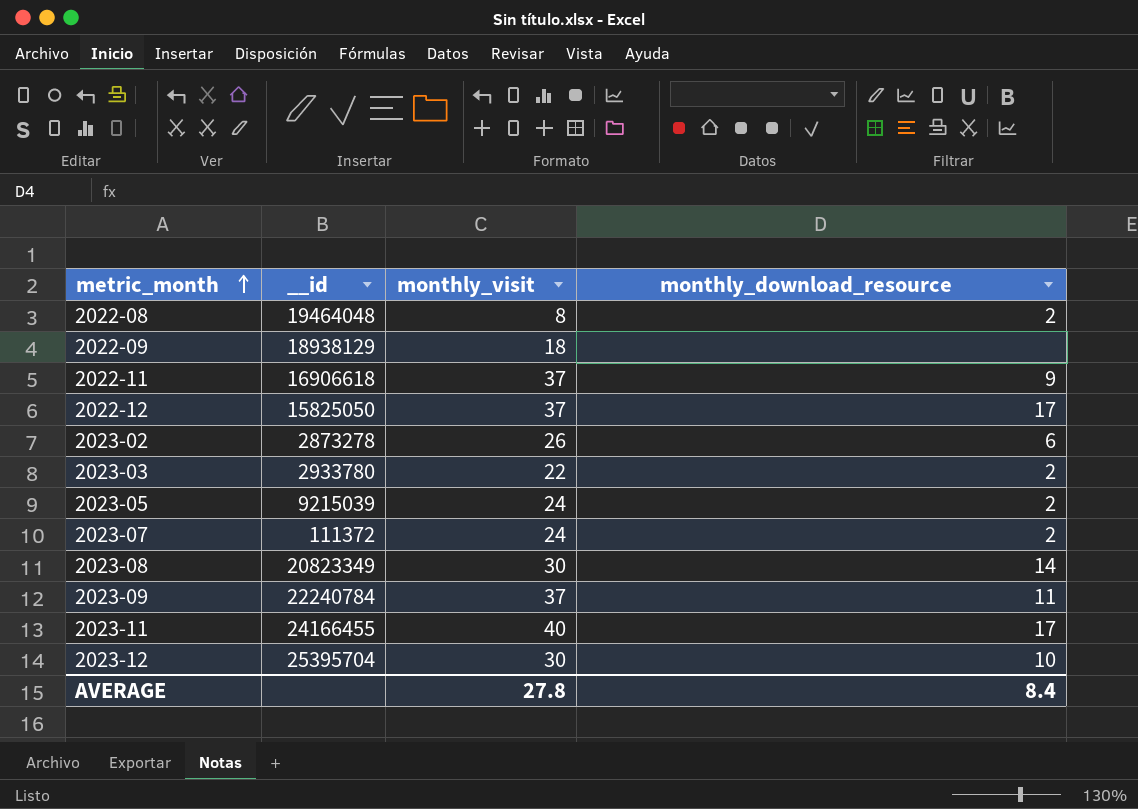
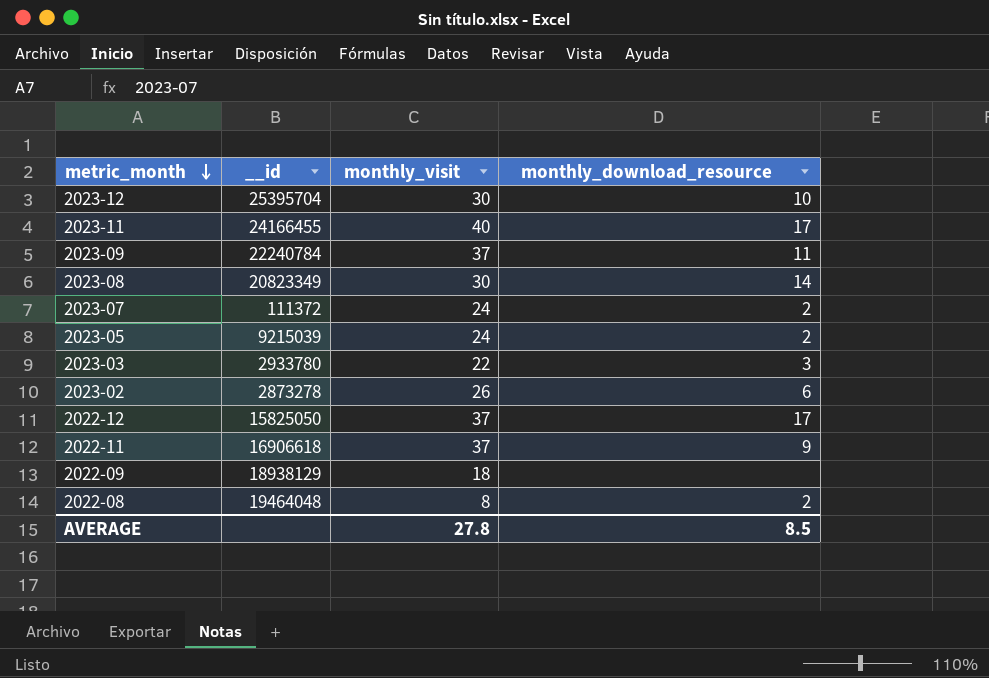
row order: metric_month ascending -> metric_month descending
2023-03 | monthly_download_resource: 2 -> 3
AVERAGE | monthly_download_resource: 8.4 -> 8.5

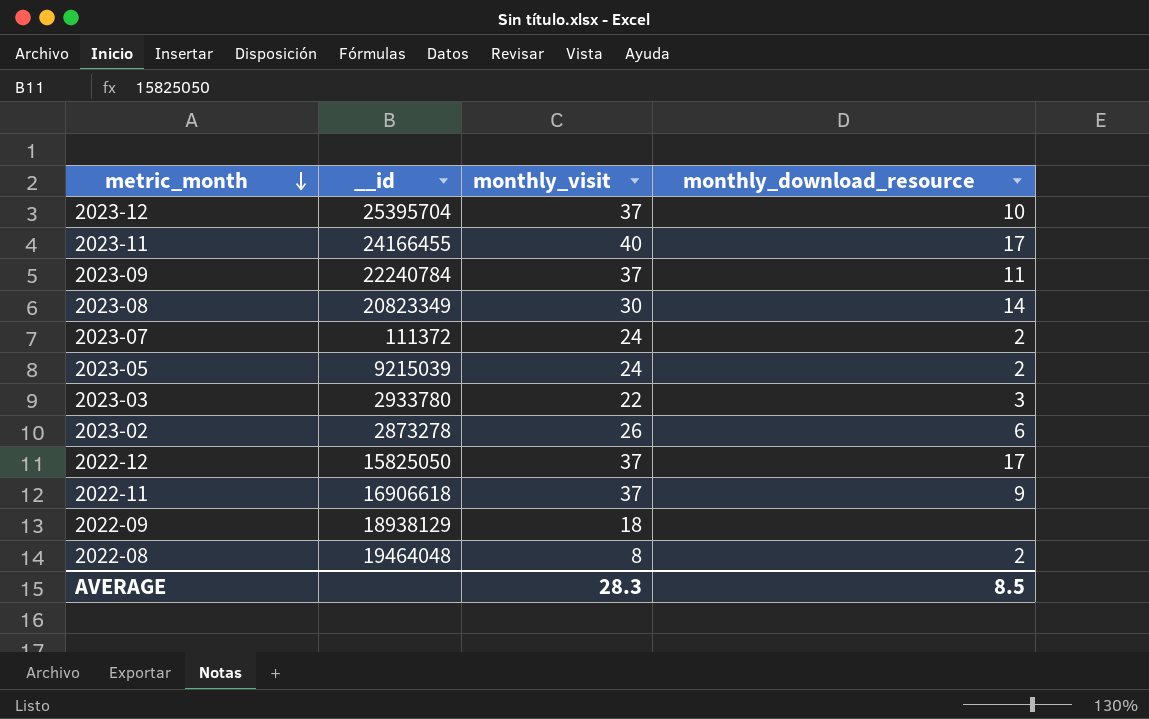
2023-12 | monthly_visit: 30 -> 37
AVERAGE | monthly_visit: 27.8 -> 28.3

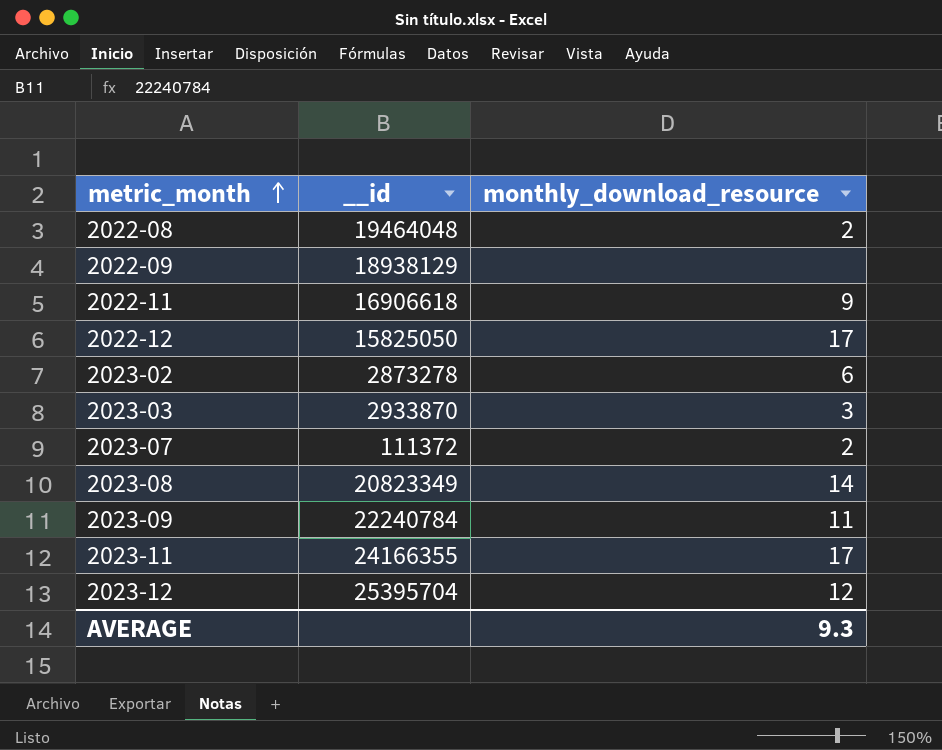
row order: metric_month descending -> metric_month ascending
column monthly_visit | position: 3 -> none
row 2023-05: 9215039 | 24 | 2 -> none
2023-03 | __id: 2933780 -> 2933870
2023-11 | __id: 24166455 -> 24166355
2023-12 | monthly_download_resource: 10 -> 12
AVERAGE | monthly_download_resource: 8.5 -> 9.3

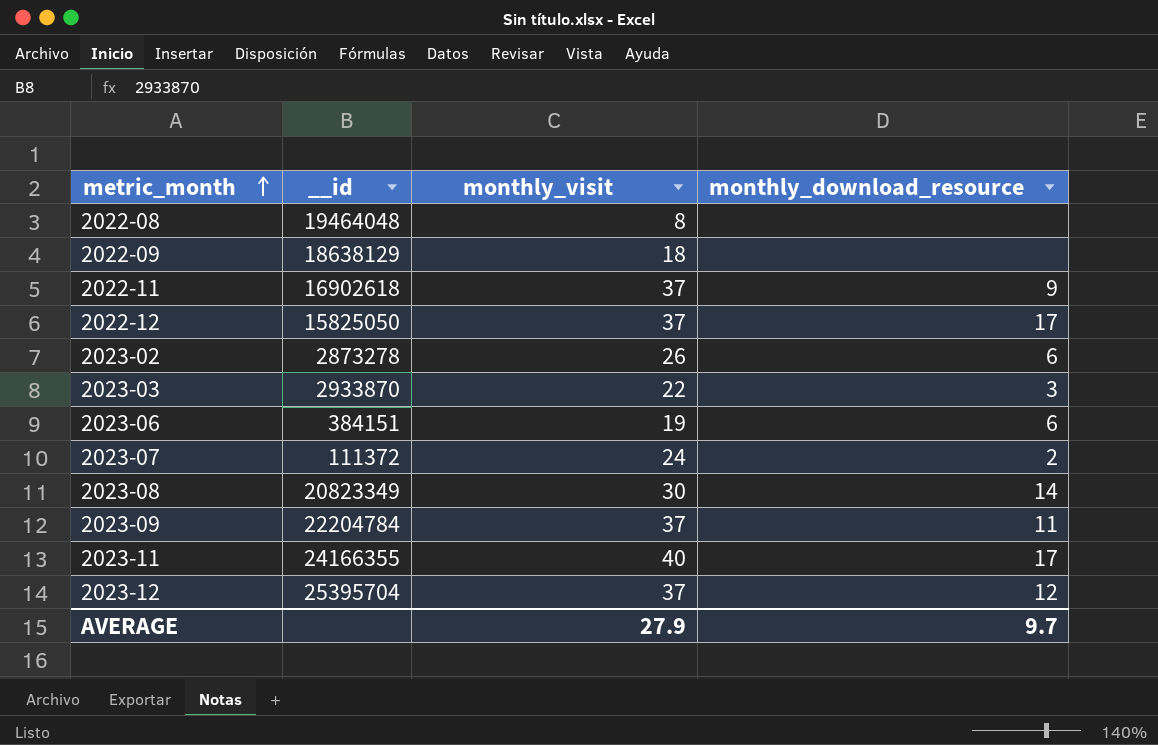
column monthly_visit | position: none -> 3
2022-08 | monthly_download_resource: 2 -> none
2022-09 | __id: 18938129 -> 18638129
2022-11 | __id: 16906618 -> 16902618
row 2023-06: none -> 384151 | 19 | 6
2023-09 | __id: 22240784 -> 22204784
AVERAGE | monthly_download_resource: 9.3 -> 9.7

